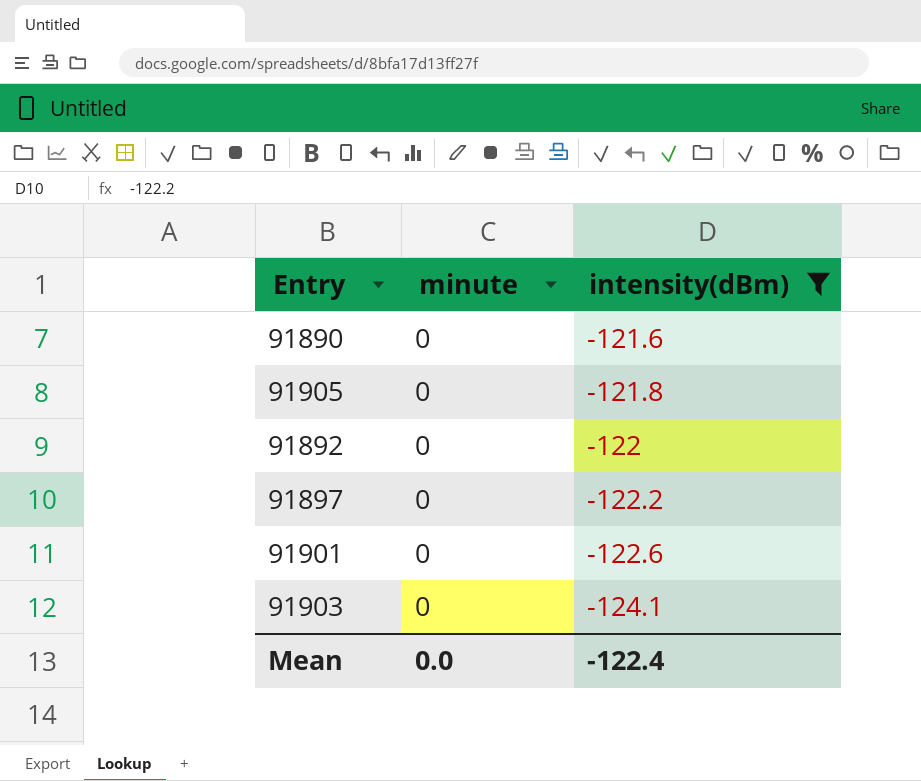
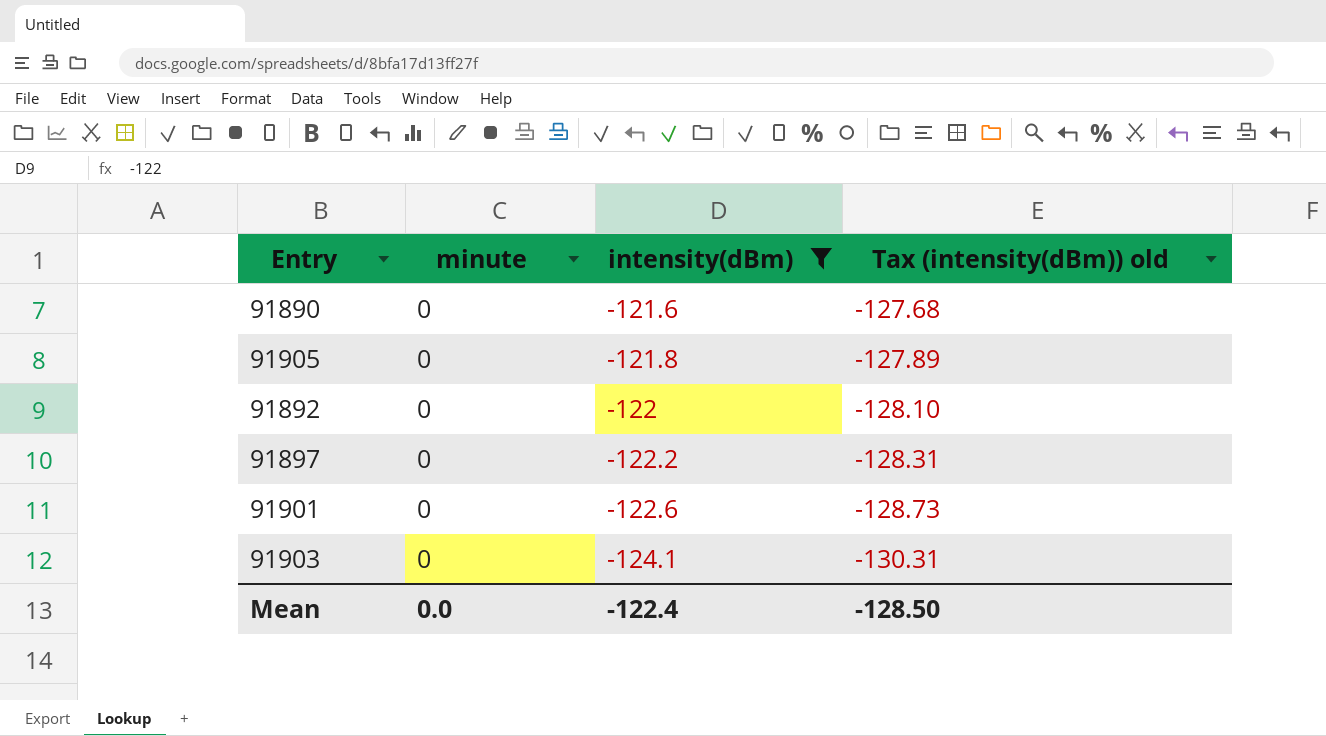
column Tax (intensity(dBm)) old | formula: none -> [intensity(dBm)] * 1.05

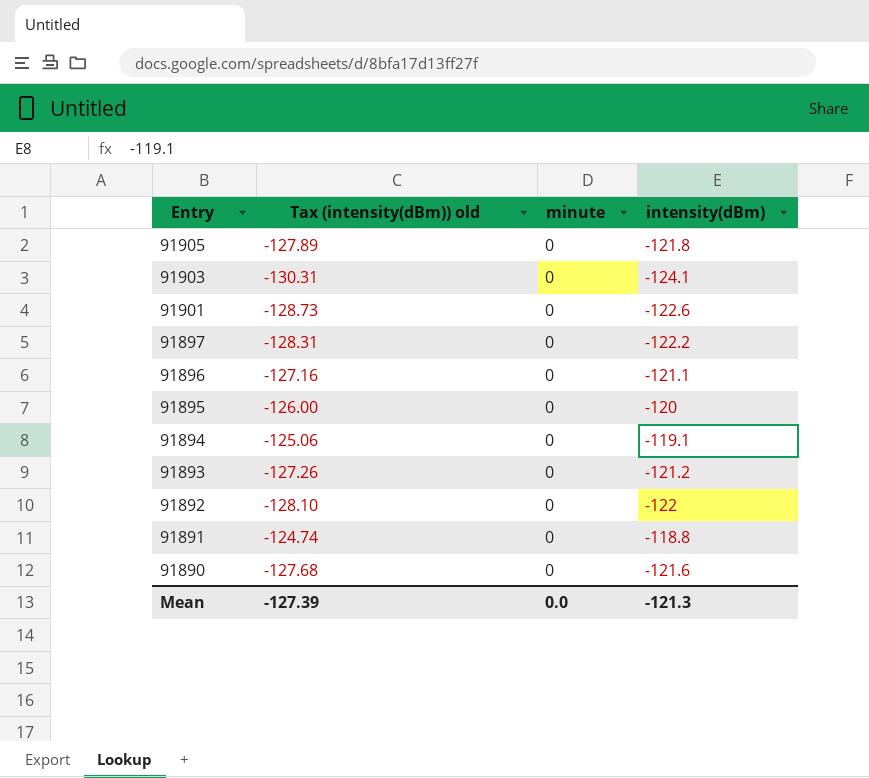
filter: intensity(dBm) <= -121.6 -> none
row order: intensity(dBm) descending -> Entry descending
column Tax (intensity(dBm)) old | position: 4 -> 2
Mean | Tax (intensity(dBm)) old: -128.50 -> -127.39
Mean | intensity(dBm): -122.4 -> -121.3

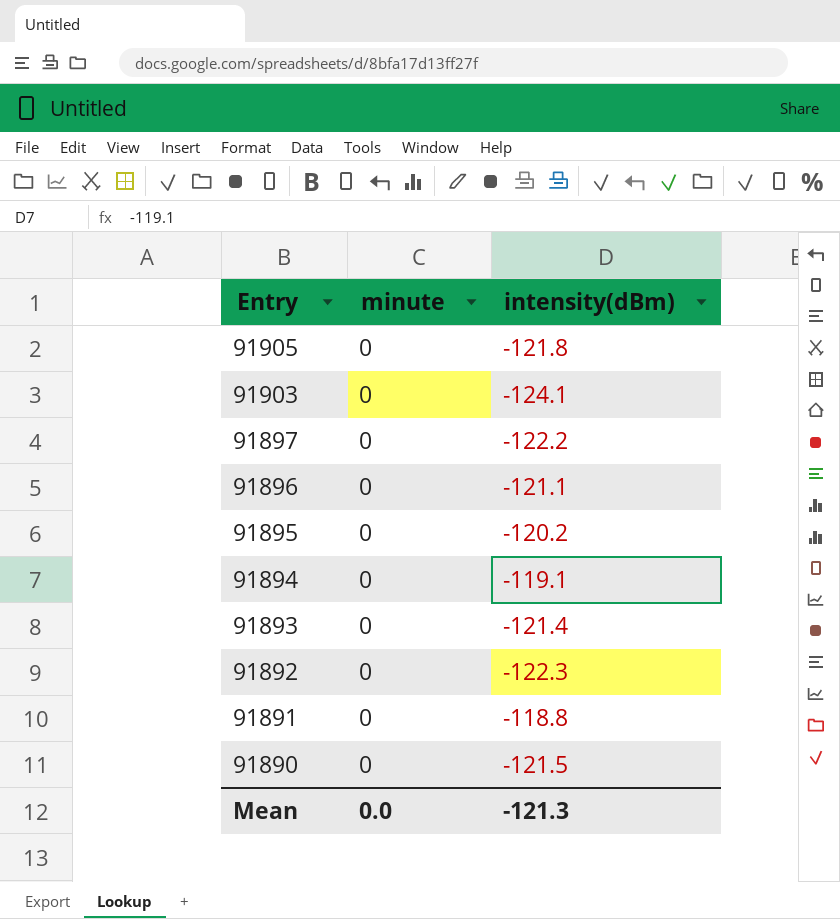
column Tax (intensity(dBm)) old | formula: [intensity(dBm)] * 1.05 -> none
row 91901: -128.73 | 0 | -122.6 -> none
91895 | intensity(dBm): -120 -> -120.2
91893 | intensity(dBm): -121.2 -> -121.4
91892 | intensity(dBm): -122 -> -122.3
91890 | intensity(dBm): -121.6 -> -121.5

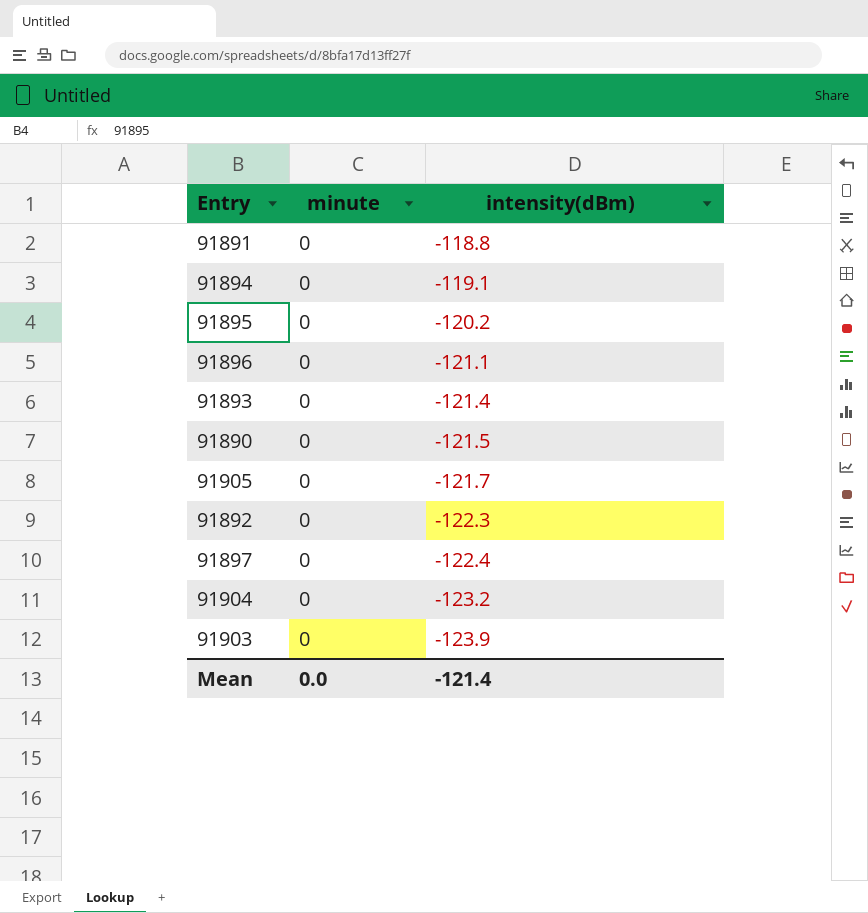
row order: Entry descending -> intensity(dBm) descending
91905 | intensity(dBm): -121.8 -> -121.7
91897 | intensity(dBm): -122.2 -> -122.4
row 91904: none -> 0 | -123.2
91903 | intensity(dBm): -124.1 -> -123.9
Mean | intensity(dBm): -121.3 -> -121.4

